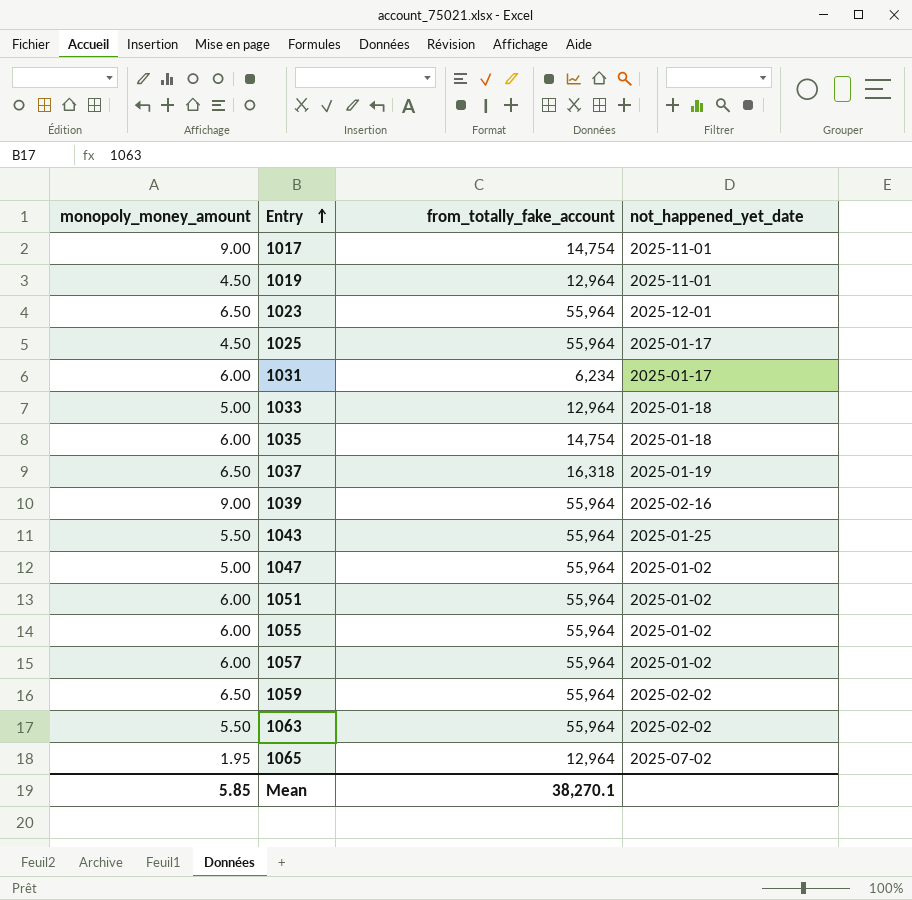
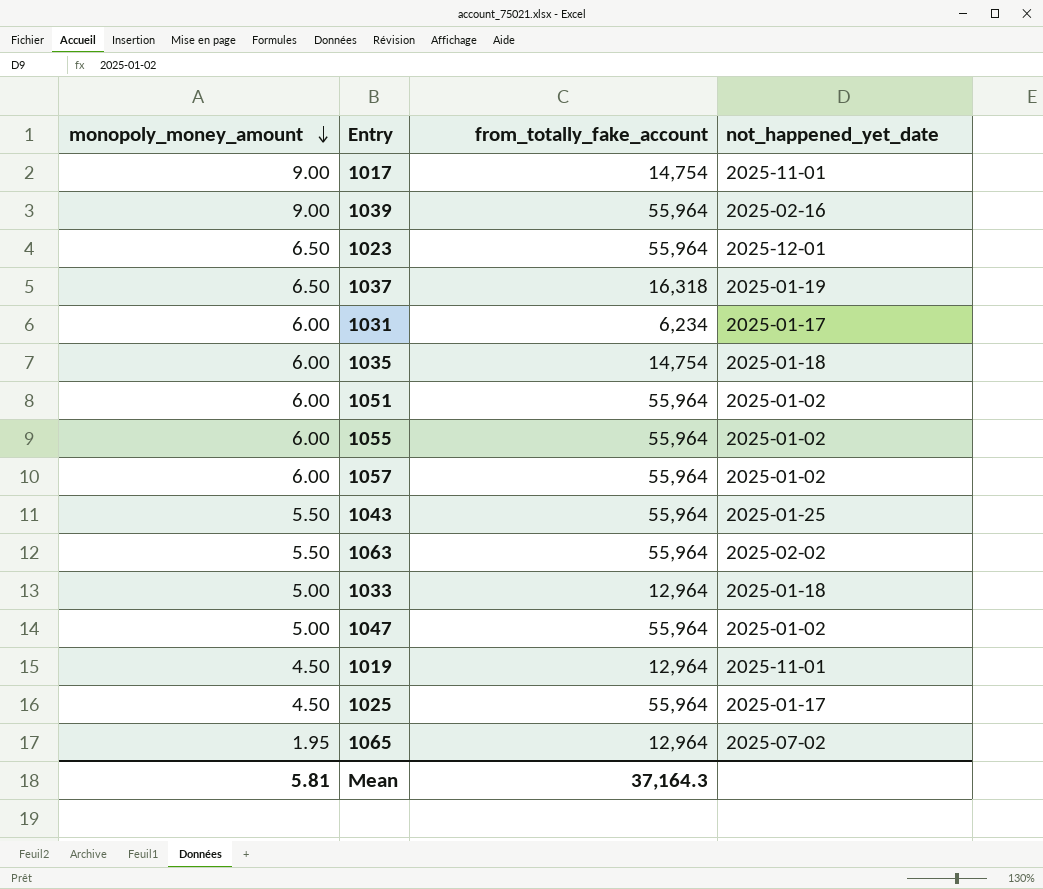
row order: Entry ascending -> monopoly_money_amount descending
row 1059: 6.50 | 55,964 | 2025-02-02 -> none
Mean | monopoly_money_amount: 5.85 -> 5.81
Mean | from_totally_fake_account: 38,270.1 -> 37,164.3

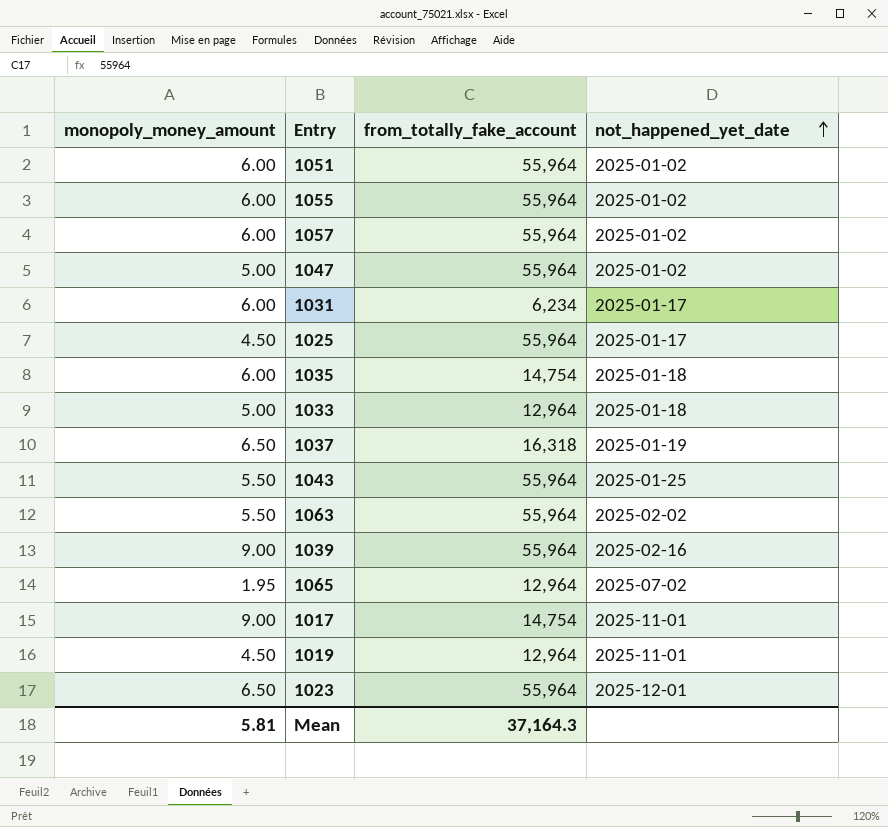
row order: monopoly_money_amount descending -> not_happened_yet_date ascending

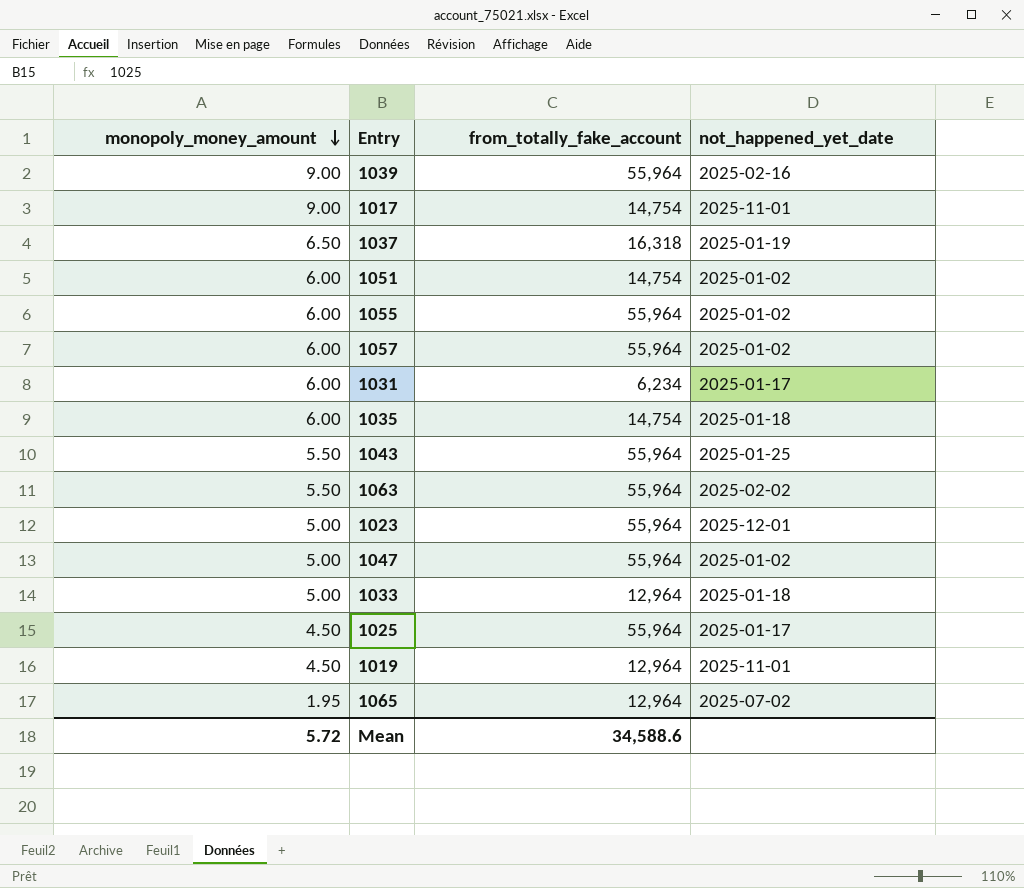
row order: not_happened_yet_date ascending -> monopoly_money_amount descending
1051 | from_totally_fake_account: 55,964 -> 14,754
1023 | monopoly_money_amount: 6.50 -> 5.00
Mean | monopoly_money_amount: 5.81 -> 5.72
Mean | from_totally_fake_account: 37,164.3 -> 34,588.6

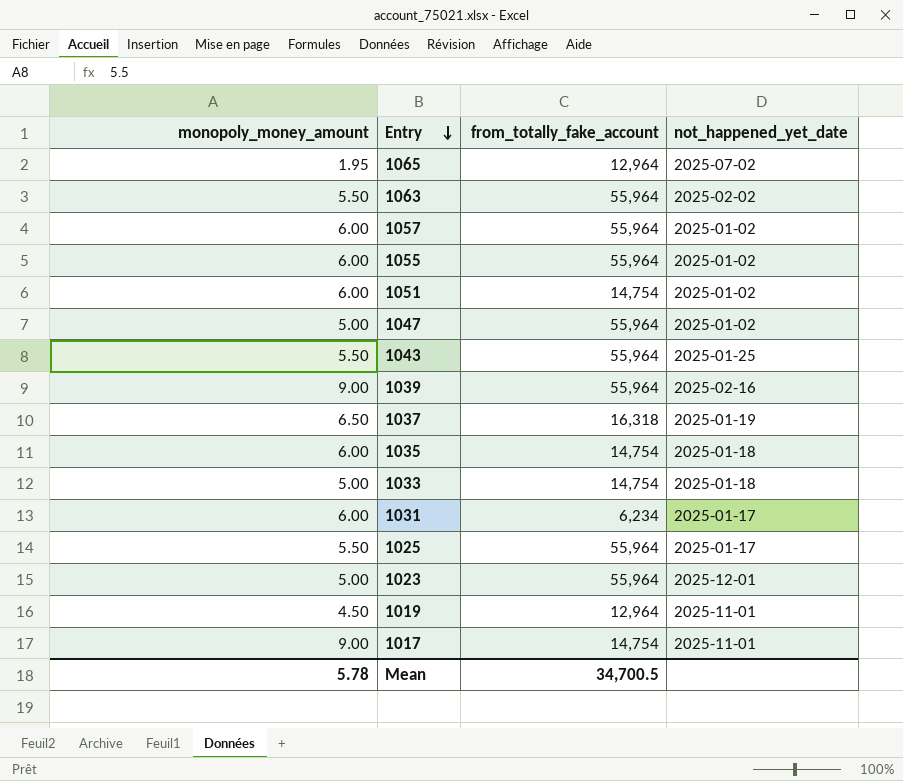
row order: monopoly_money_amount descending -> Entry descending
1033 | from_totally_fake_account: 12,964 -> 14,754
1025 | monopoly_money_amount: 4.50 -> 5.50
Mean | monopoly_money_amount: 5.72 -> 5.78
Mean | from_totally_fake_account: 34,588.6 -> 34,700.5

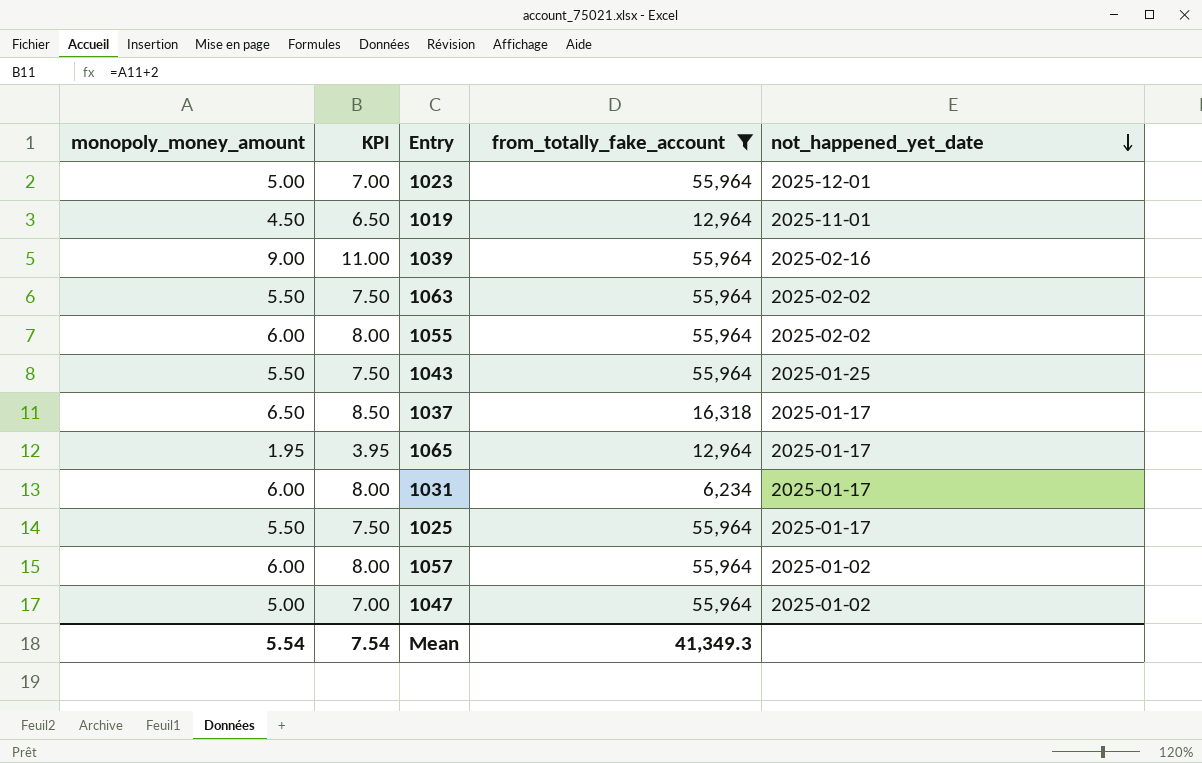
filter: none -> from_totally_fake_account != 14,754
row order: Entry descending -> not_happened_yet_date descending
column KPI | formula: none -> [monopoly_money_amount] + 2
1055 | not_happened_yet_date: 2025-01-02 -> 2025-02-02
1037 | not_happened_yet_date: 2025-01-19 -> 2025-01-17
1065 | not_happened_yet_date: 2025-07-02 -> 2025-01-17
Mean | monopoly_money_amount: 5.78 -> 5.54
Mean | from_totally_fake_account: 34,700.5 -> 41,349.3

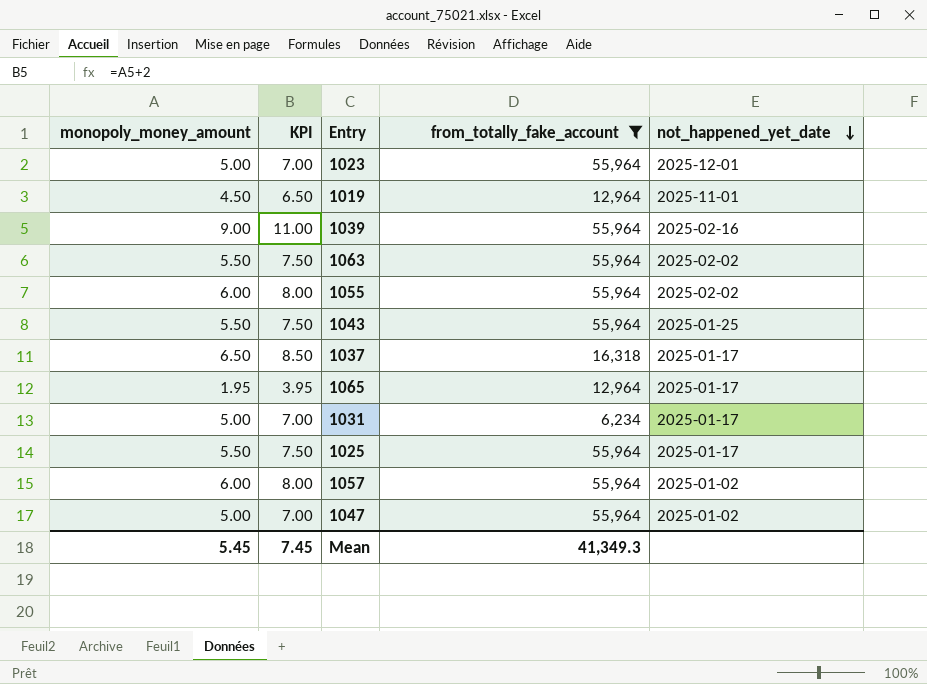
1031 | monopoly_money_amount: 6.00 -> 5.00
1031 | KPI: 8.00 -> 7.00
Mean | monopoly_money_amount: 5.54 -> 5.45
Mean | KPI: 7.54 -> 7.45

